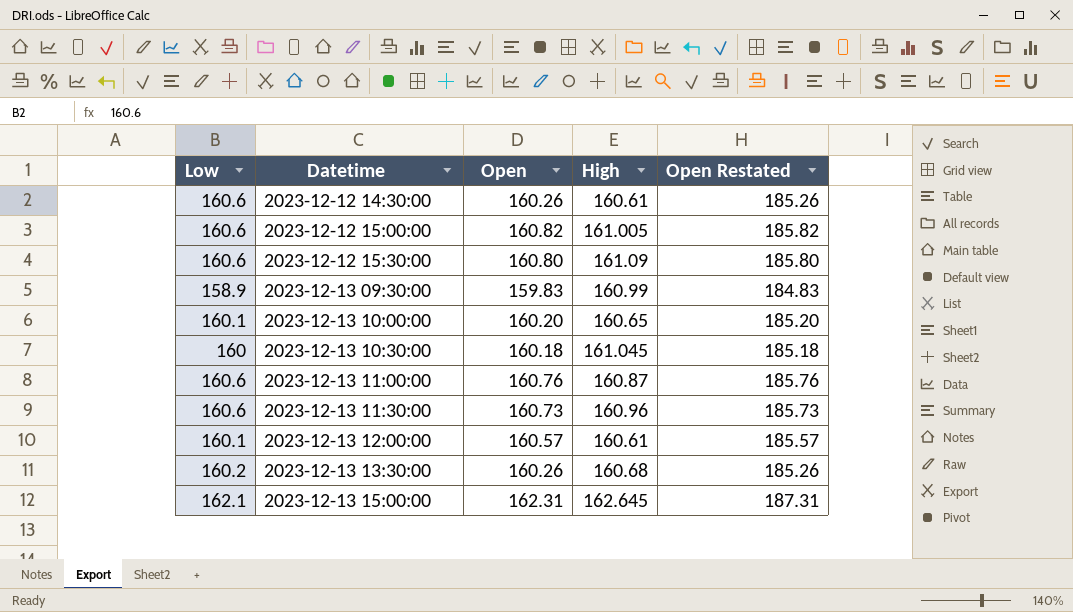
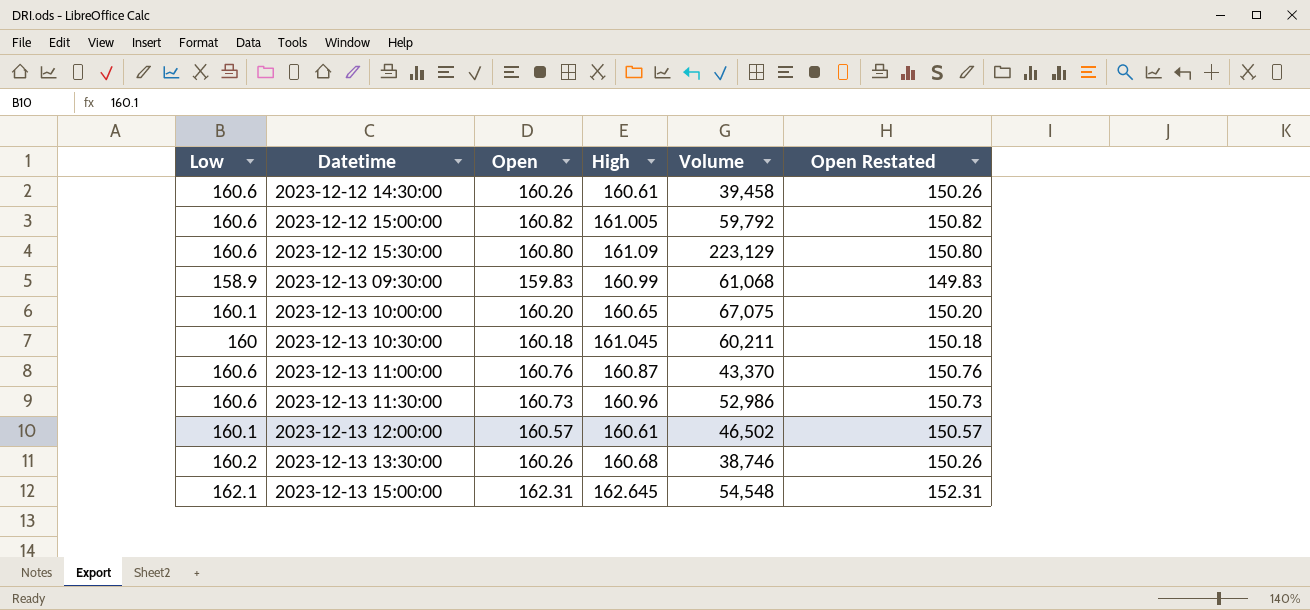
column Volume | position: none -> 5
column Open Restated | formula: [Open] + 25 -> [Open] - 10

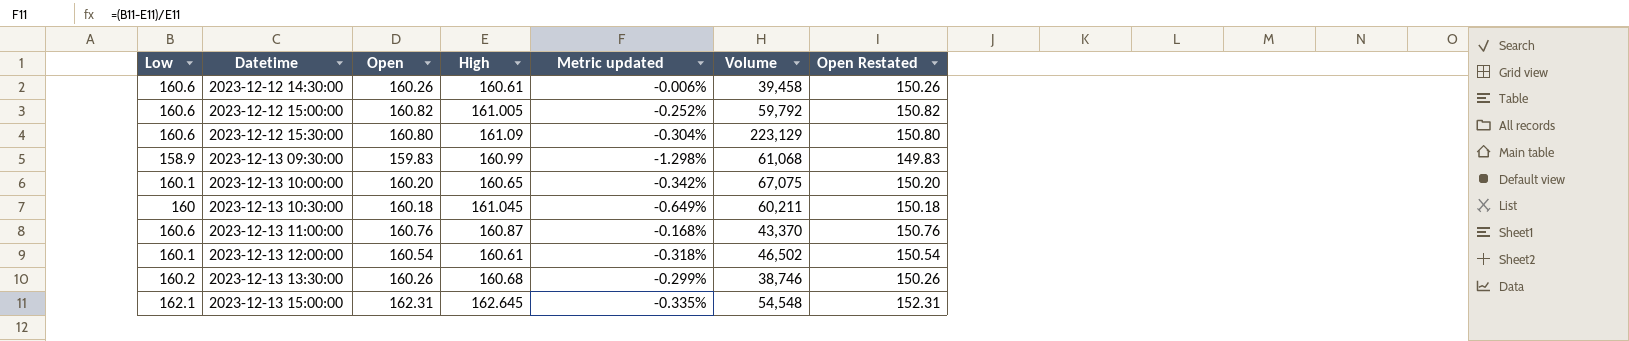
column Metric updated | formula: none -> ([Low] - [High]) / [High]
row 2023-12-13 11:30:00: 160.6 | 160.73 | 160.96 | 52,986 | 150.73 -> none
2023-12-13 12:00:00 | Open: 160.57 -> 160.54
2023-12-13 12:00:00 | Open Restated: 150.57 -> 150.54

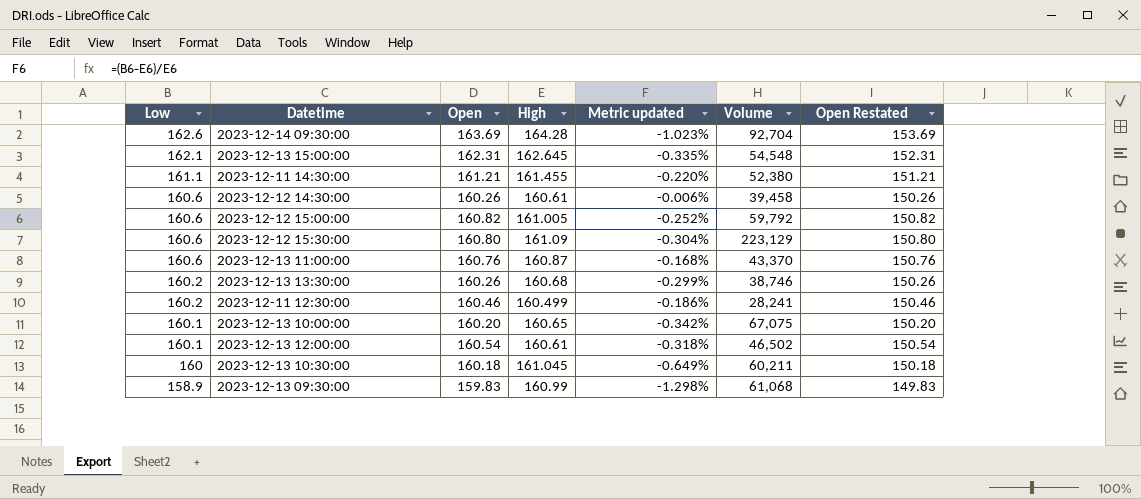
row order: Datetime ascending -> Low descending
row 2023-12-14 09:30:00: none -> 162.6 | 163.69 | 164.28 | -1.023% | 92,704 | 153.69
row 2023-12-11 14:30:00: none -> 161.1 | 161.21 | 161.455 | -0.220% | 52,380 | 151.21
row 2023-12-11 12:30:00: none -> 160.2 | 160.46 | 160.499 | -0.186% | 28,241 | 150.46

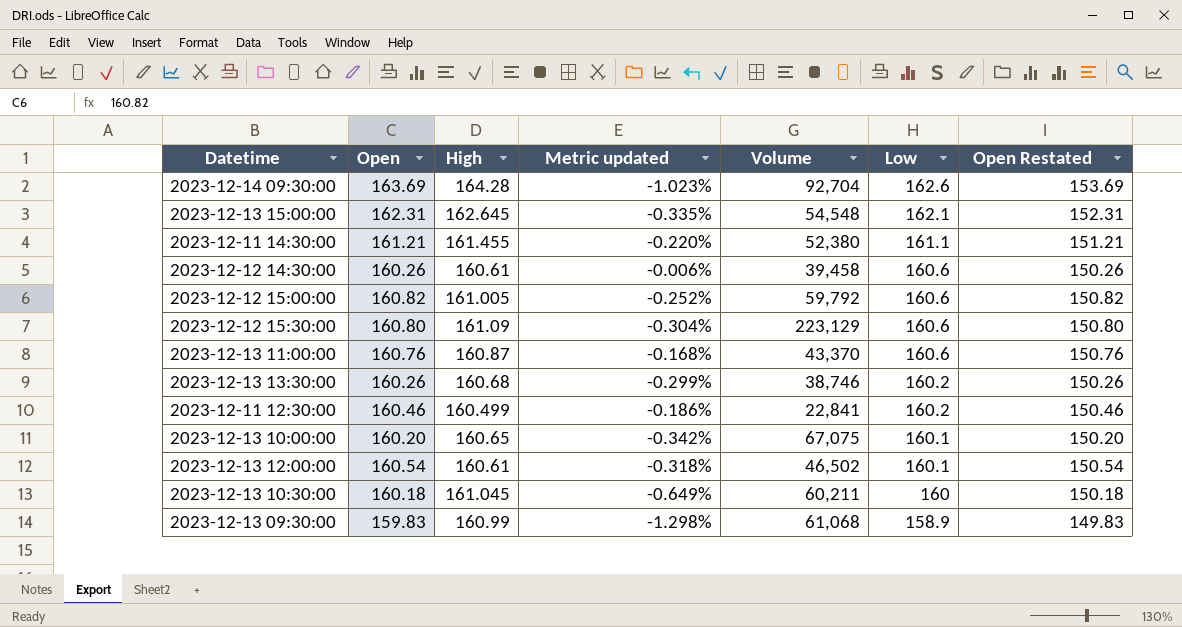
column Low | position: 1 -> 6
2023-12-11 12:30:00 | Volume: 28,241 -> 22,841

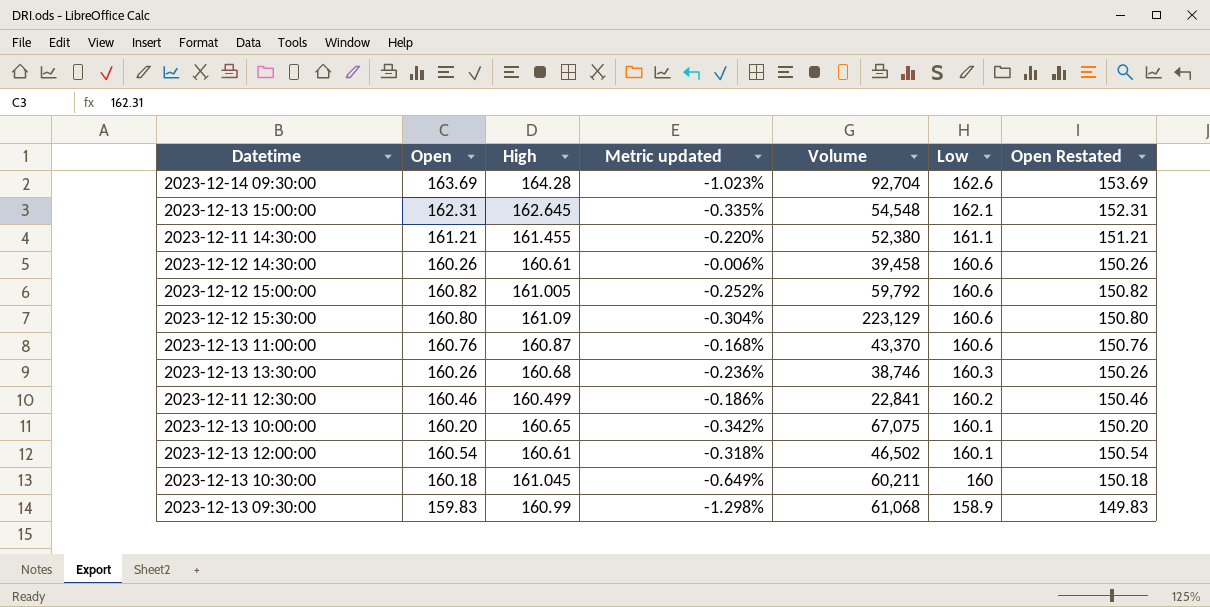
2023-12-13 13:30:00 | Metric updated: -0.299% -> -0.236%
2023-12-13 13:30:00 | Low: 160.2 -> 160.3

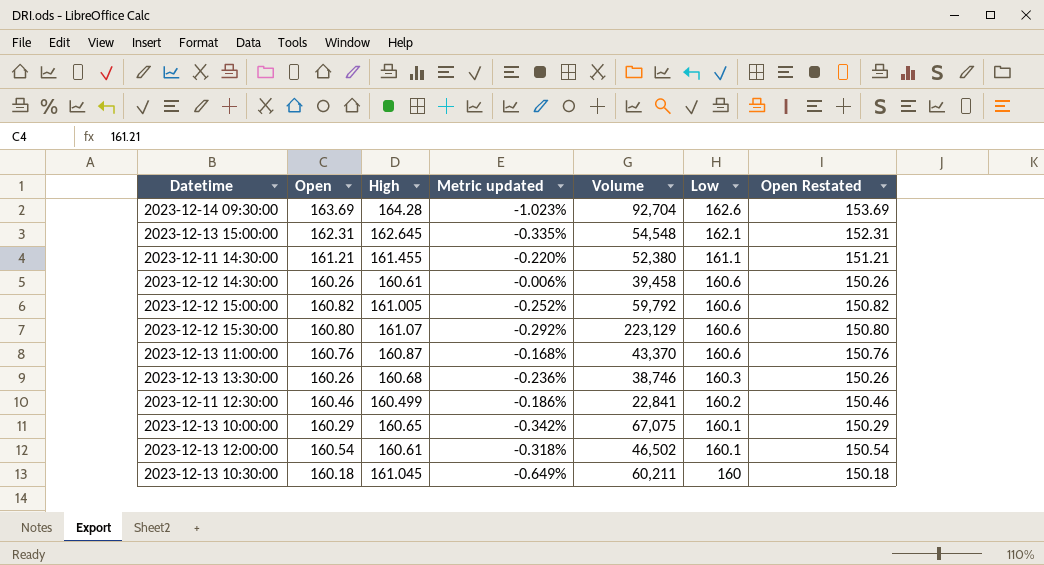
row 2023-12-13 09:30:00: 159.83 | 160.99 | -1.298% | 61,068 | 158.9 | 149.83 -> none
2023-12-12 15:30:00 | High: 161.09 -> 161.07
2023-12-12 15:30:00 | Metric updated: -0.304% -> -0.292%
2023-12-13 10:00:00 | Open: 160.20 -> 160.29
2023-12-13 10:00:00 | Open Restated: 150.20 -> 150.29

